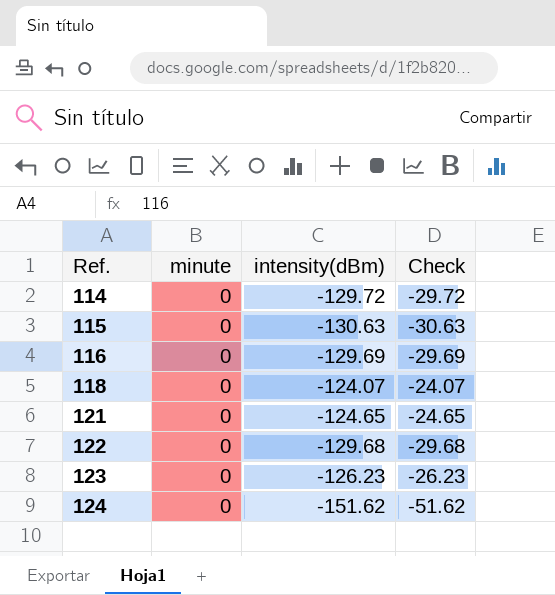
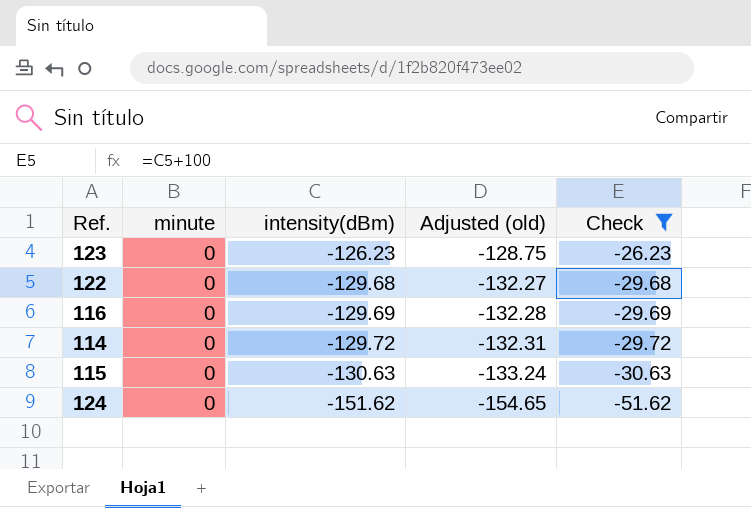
filter: none -> Check <= -26.23
row order: Ref. ascending -> intensity(dBm) descending
column Adjusted (old) | formula: none -> [intensity(dBm)] * 1.02

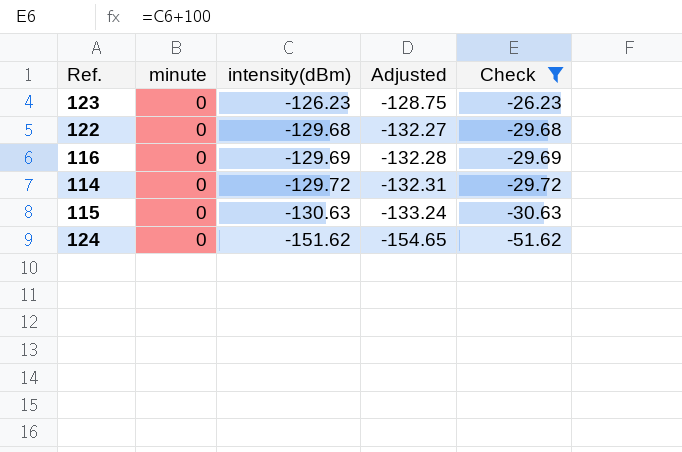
column name: Adjusted (old) -> Adjusted

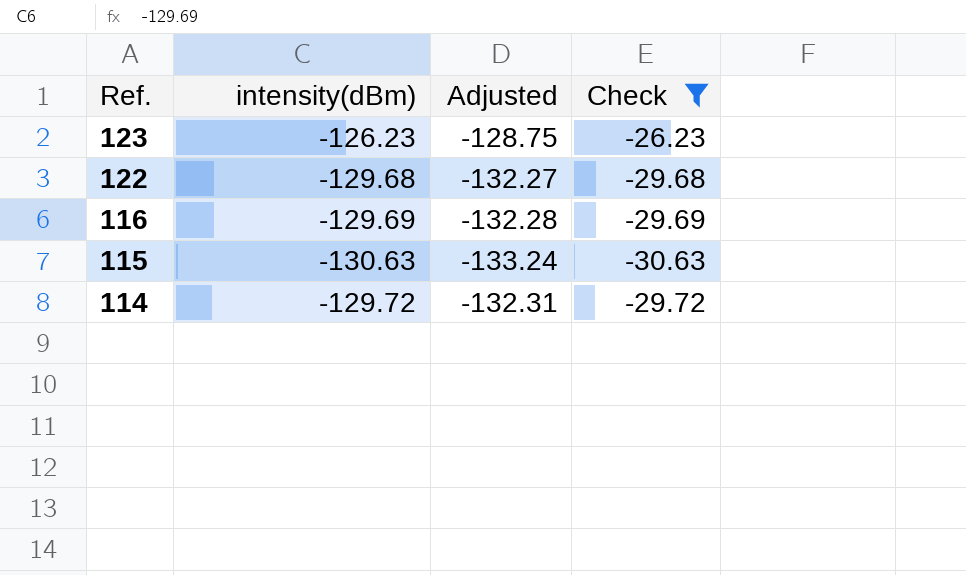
row order: intensity(dBm) descending -> Ref. descending
column minute | position: 2 -> none
row 124: 0 | -151.62 | -154.65 | -51.62 -> none

